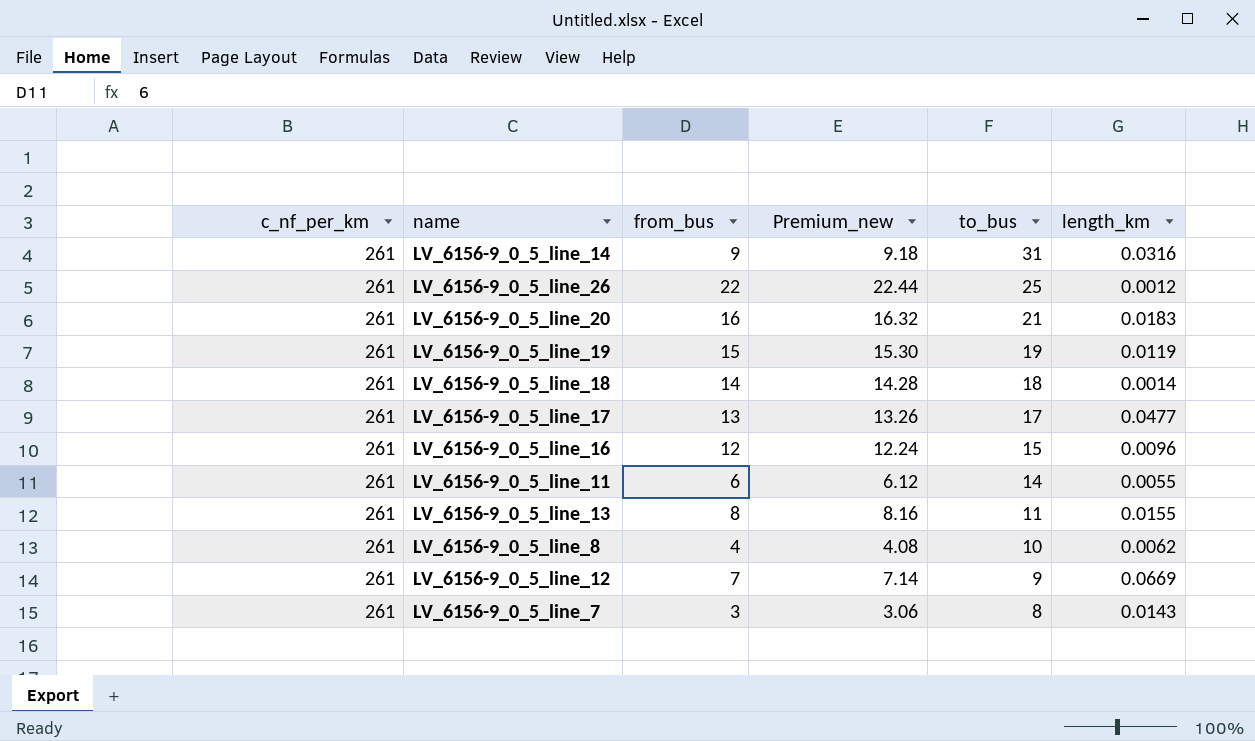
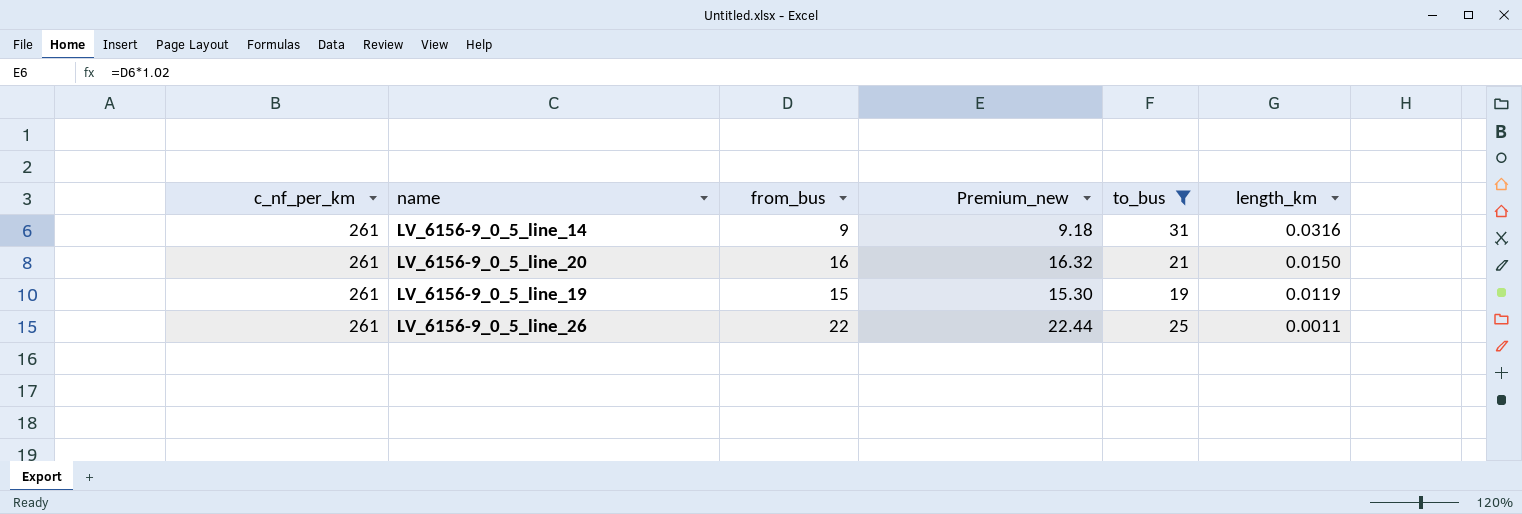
filter: none -> to_bus >= 19
row order: to_bus descending -> length_km descending
LV_6156-9_0_5_line_20 | length_km: 0.0183 -> 0.0150
LV_6156-9_0_5_line_26 | length_km: 0.0012 -> 0.0011

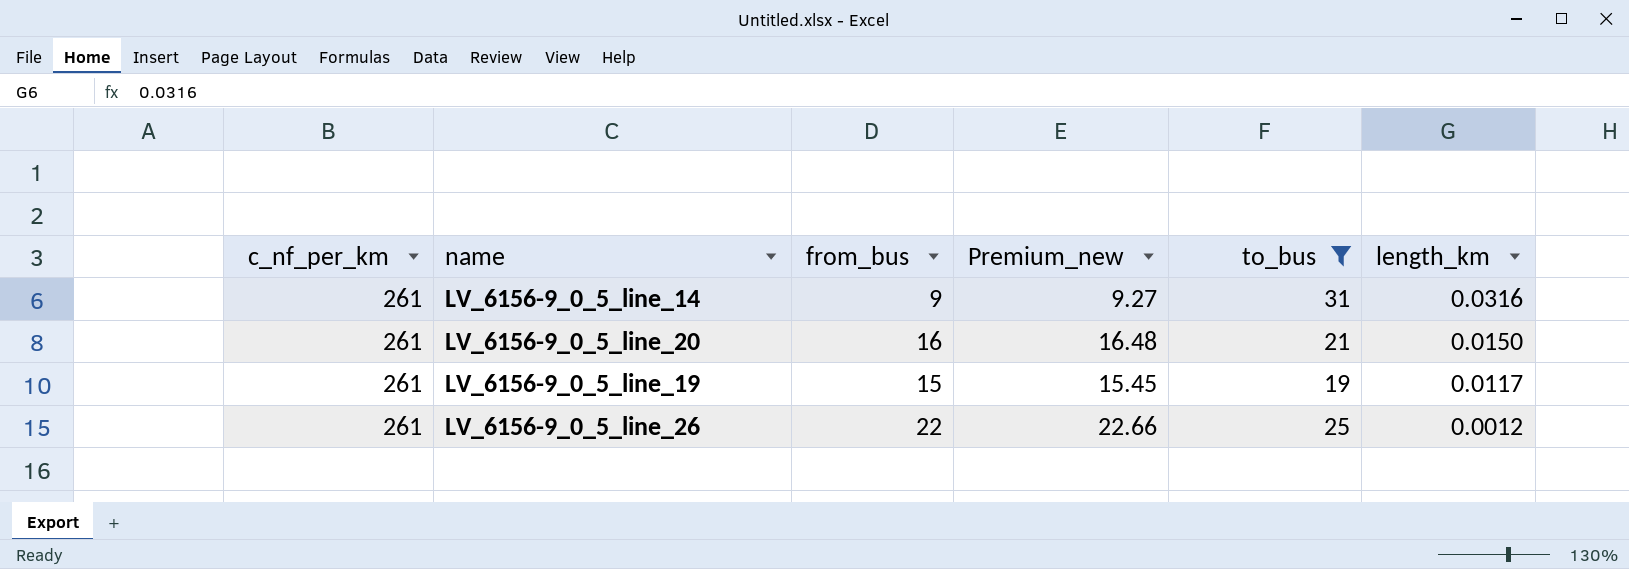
column Premium_new | formula: [from_bus] * 1.02 -> [from_bus] * 1.03
LV_6156-9_0_5_line_19 | length_km: 0.0119 -> 0.0117
LV_6156-9_0_5_line_26 | length_km: 0.0011 -> 0.0012

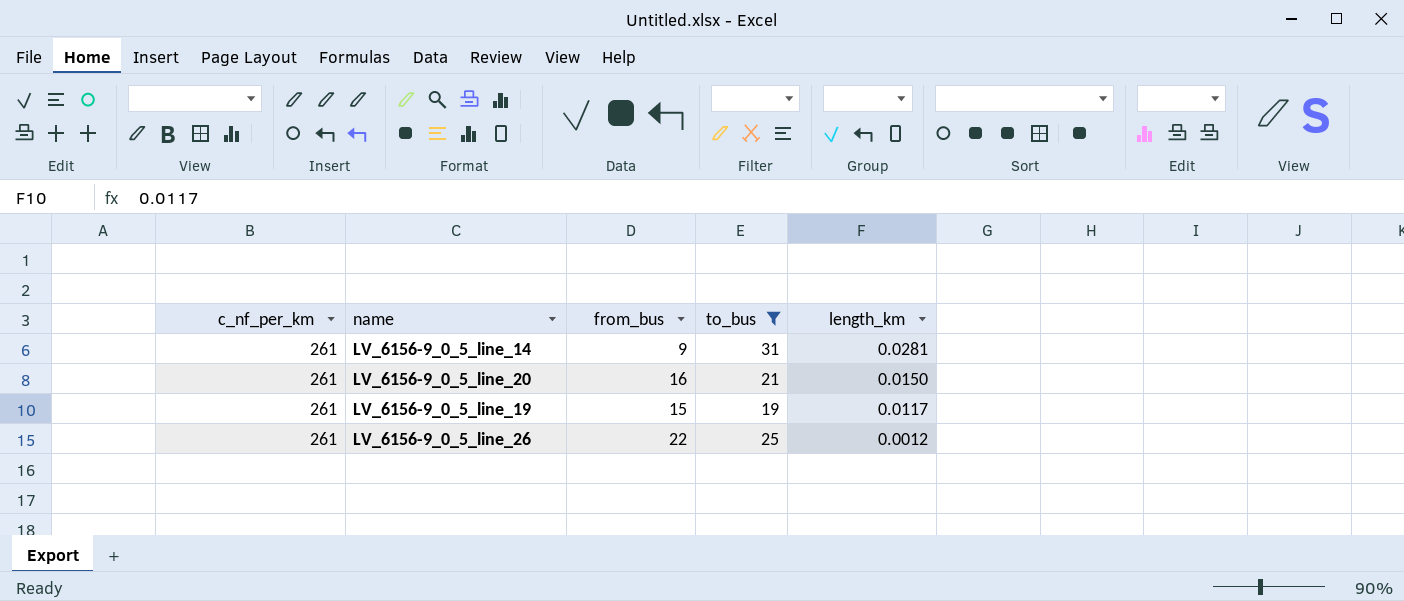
column Premium_new | formula: [from_bus] * 1.03 -> none
LV_6156-9_0_5_line_14 | length_km: 0.0316 -> 0.0281

